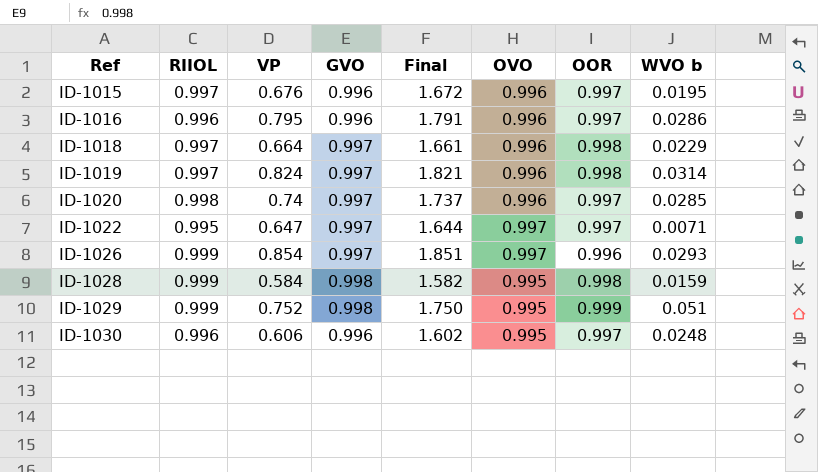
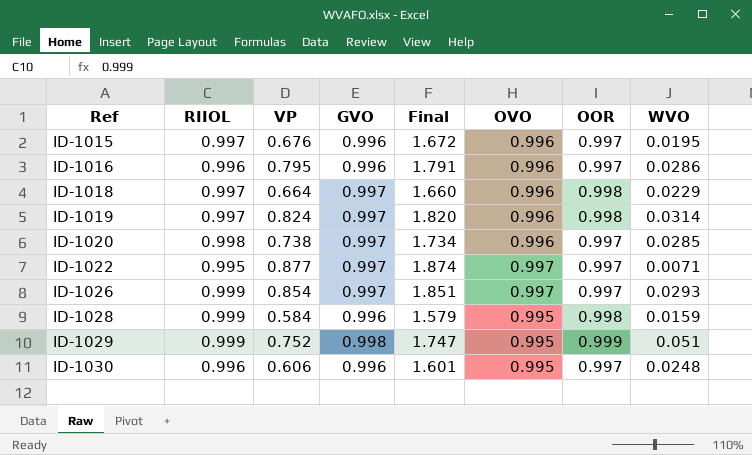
column Final | formula: [VP] + [GVO] -> [VP] + [OVO]
column name: WVO b -> WVO
ID-1020 | VP: 0.74 -> 0.738
ID-1022 | VP: 0.647 -> 0.877
ID-1026 | OOR: 0.996 -> 0.997
ID-1028 | GVO: 0.998 -> 0.996

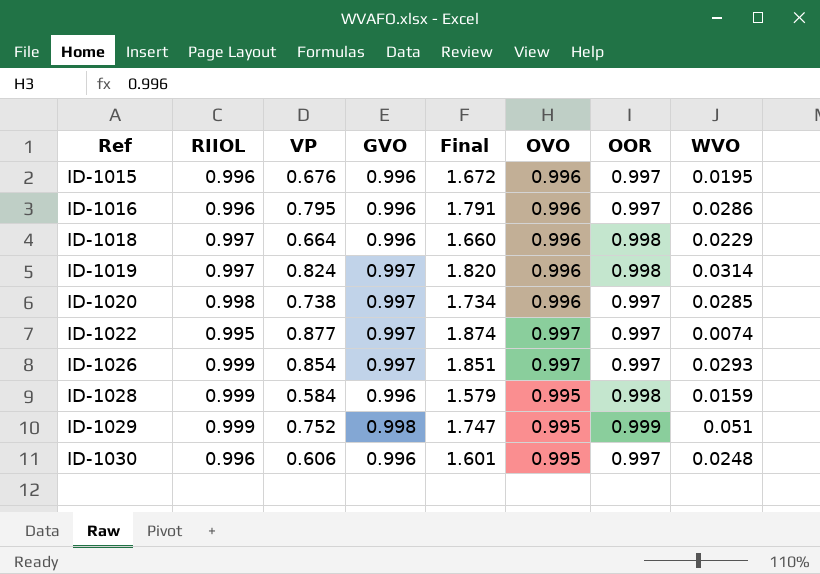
ID-1015 | RIIOL: 0.997 -> 0.996
ID-1018 | GVO: 0.997 -> 0.996
ID-1022 | WVO: 0.0071 -> 0.0074

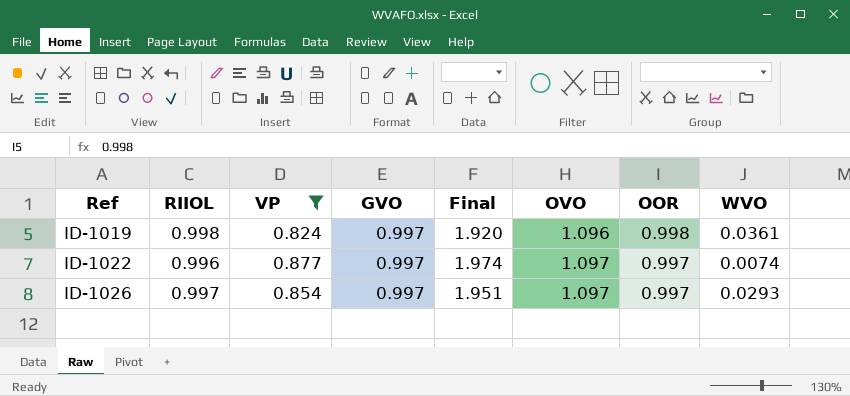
filter: none -> VP >= 0.824
ID-1019 | RIIOL: 0.997 -> 0.998
ID-1019 | Final: 1.820 -> 1.920
ID-1019 | OVO: 0.996 -> 1.096
ID-1019 | WVO: 0.0314 -> 0.0361
ID-1022 | RIIOL: 0.995 -> 0.996
ID-1022 | Final: 1.874 -> 1.974
ID-1022 | OVO: 0.997 -> 1.097
ID-1026 | RIIOL: 0.999 -> 0.997
ID-1026 | Final: 1.851 -> 1.951
ID-1026 | OVO: 0.997 -> 1.097

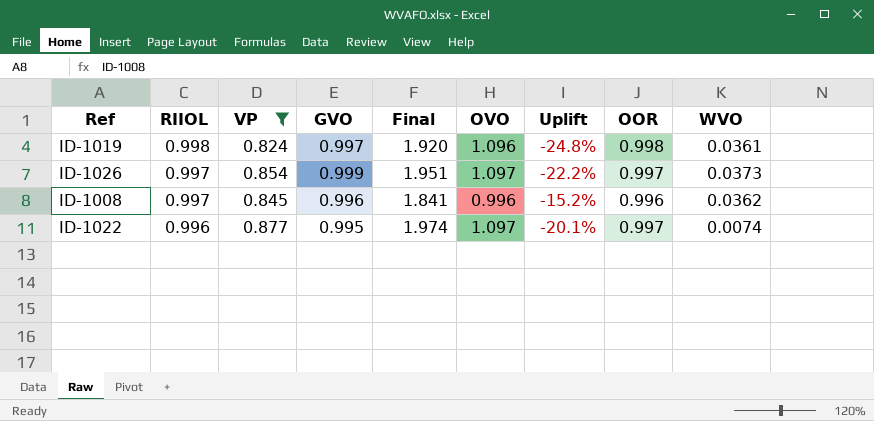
row order: Ref ascending -> RIIOL descending
column Uplift | formula: none -> ([VP] - [OVO]) / [OVO]
ID-1026 | GVO: 0.997 -> 0.999
ID-1026 | WVO: 0.0293 -> 0.0373
row ID-1008: none -> 0.997 | 0.845 | 0.996 | 1.841 | 0.996 | -15.2% | 0.996 | 0.0362
ID-1022 | GVO: 0.997 -> 0.995

